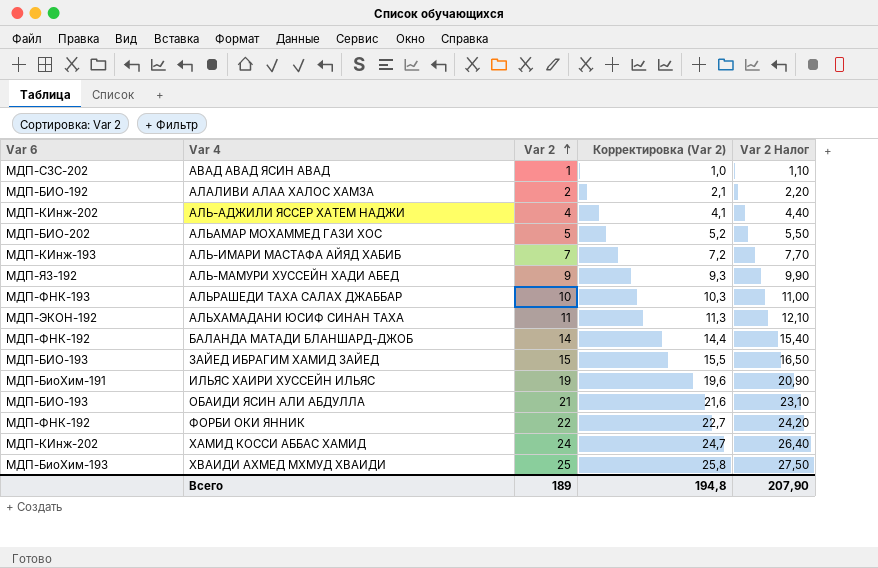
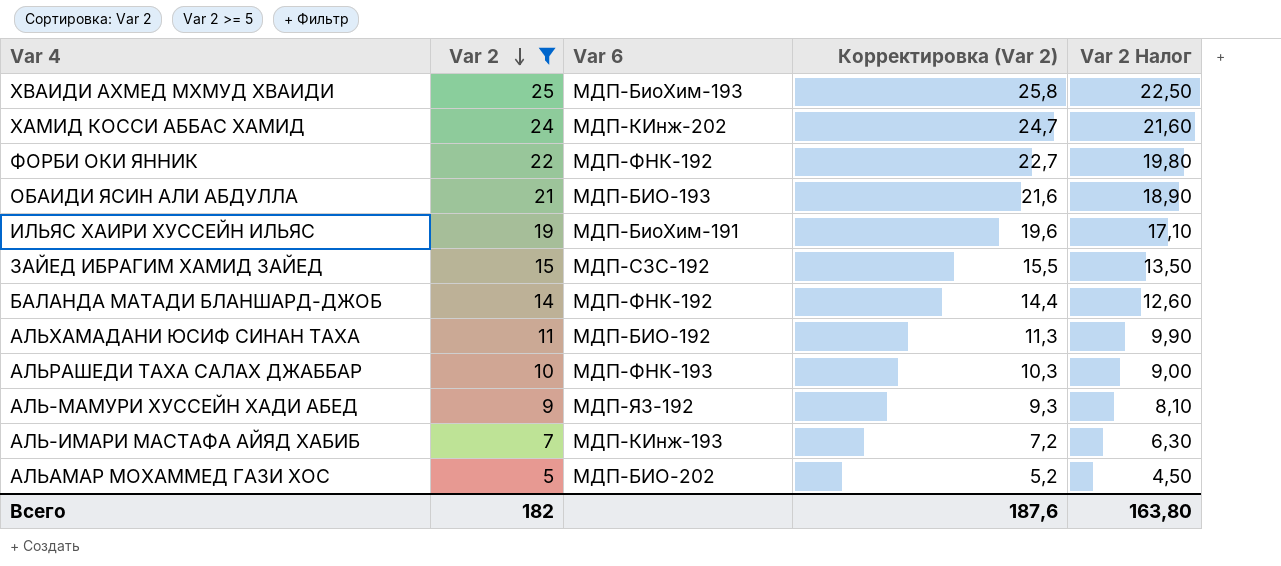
filter: none -> Var 2 >= 5
row order: Var 2 ascending -> Var 2 descending
column Var 6 | position: 1 -> 3
column Var 2 Налог | formula: [Var 2] * 1,1 -> [Var 2] * 0,9
ЗАЙЕД ИБРАГИМ ХАМИД ЗАЙЕД | Var 6: МДП-БИО-193 -> МДП-СЗС-192
АЛЬХАМАДАНИ ЮСИФ СИНАН ТАХА | Var 6: МДП-ЭКОН-192 -> МДП-БИО-192
Всего | Var 2: 189 -> 182
Всего | Корректировка (Var 2): 194,8 -> 187,6
Всего | Var 2 Налог: 207,90 -> 163,80

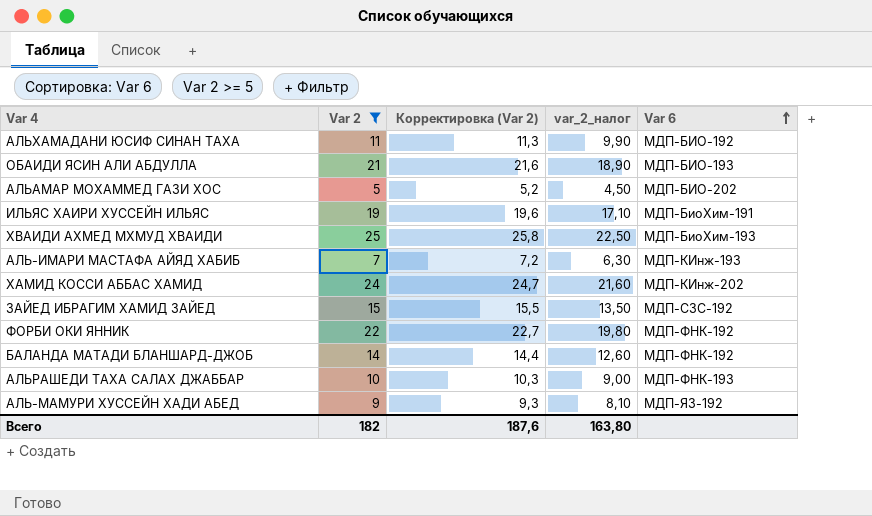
row order: Var 2 descending -> Var 6 ascending
column name: Var 2 Налог -> var_2_налог
column Var 6 | position: 3 -> 5

